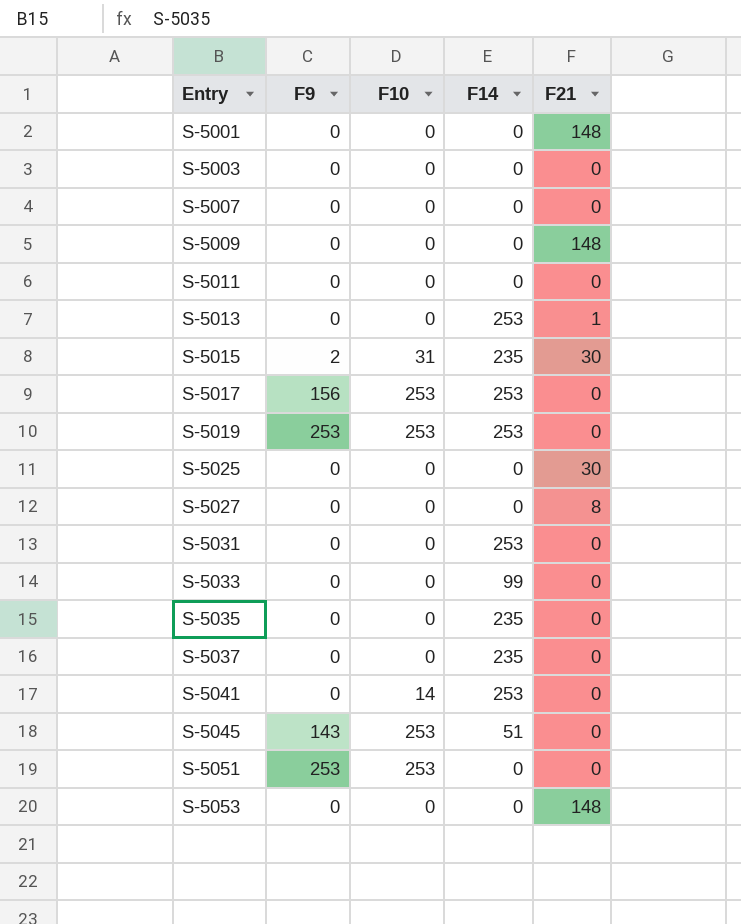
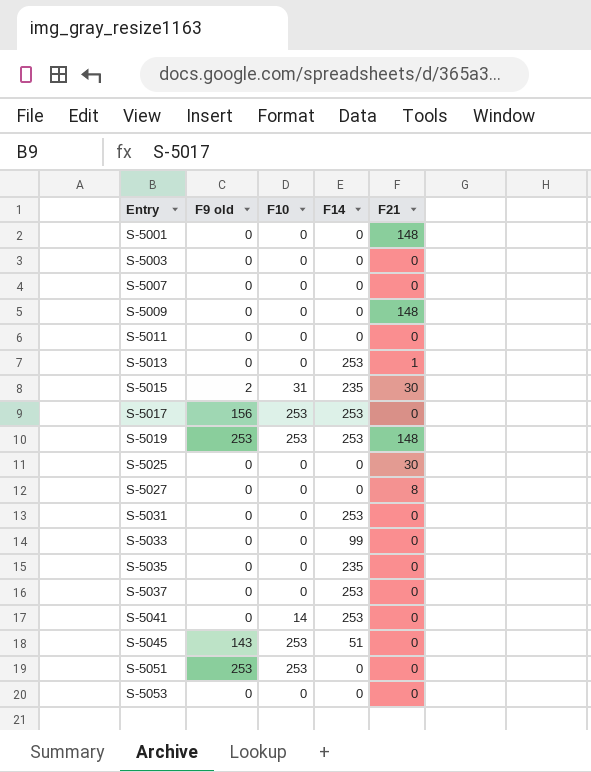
column name: F9 -> F9 old
S-5019 | F21: 0 -> 148
S-5037 | F14: 235 -> 253
S-5053 | F21: 148 -> 0

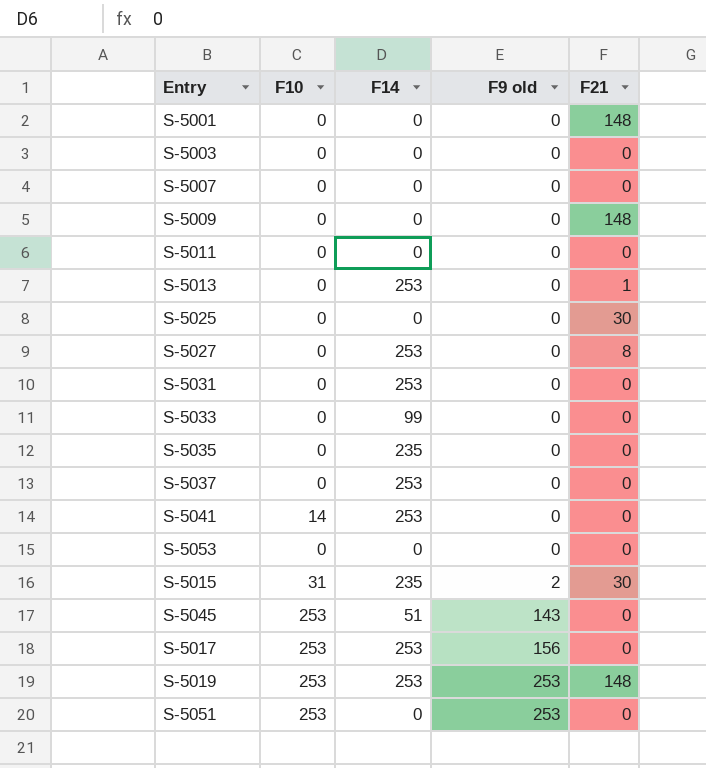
row order: Entry ascending -> F9 old ascending
column F9 old | position: 2 -> 4
S-5027 | F14: 0 -> 253

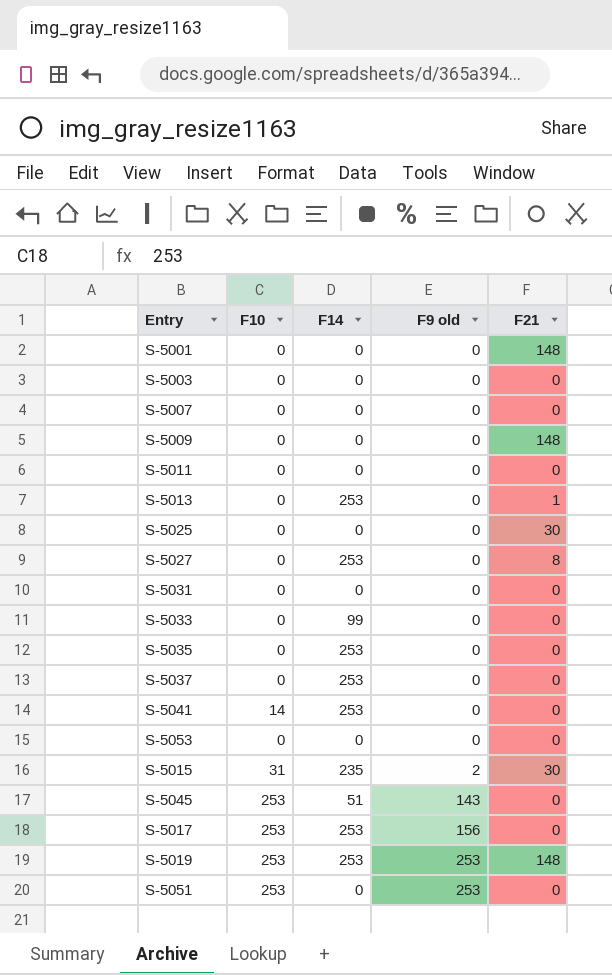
S-5031 | F14: 253 -> 0
S-5035 | F14: 235 -> 253

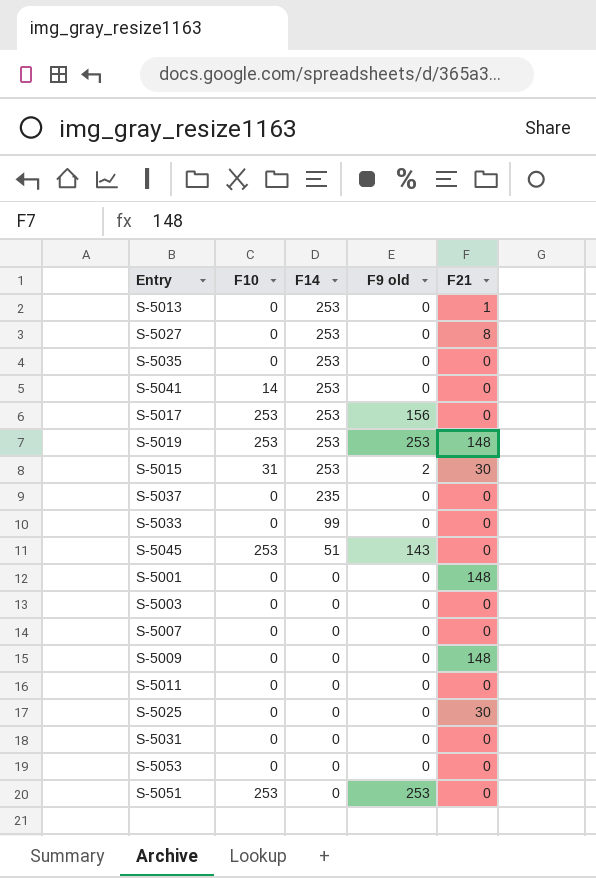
row order: F9 old ascending -> F14 descending
S-5015 | F14: 235 -> 253
S-5037 | F14: 253 -> 235

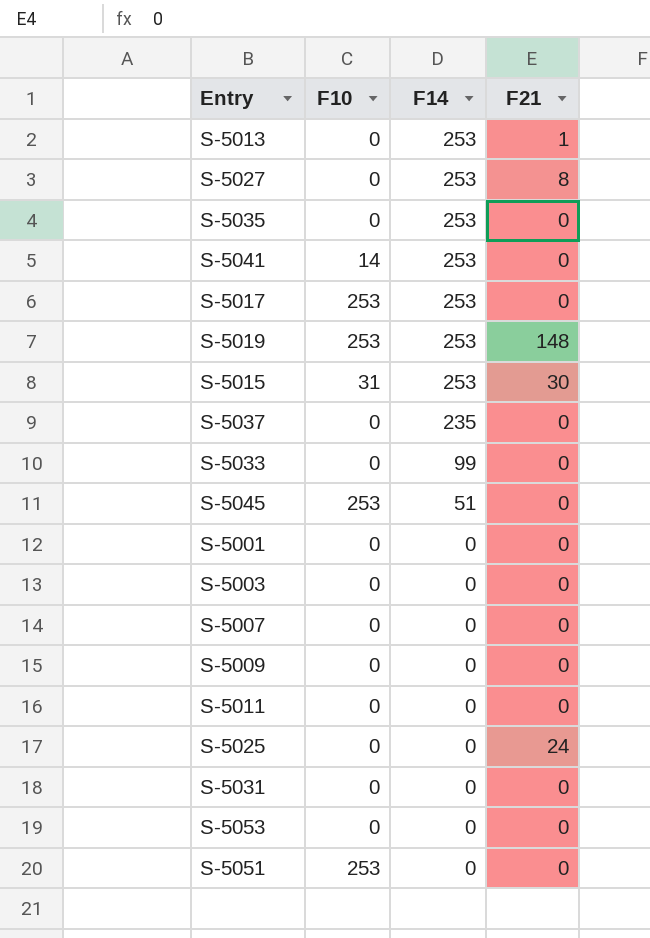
column F9 old | position: 4 -> none
S-5001 | F21: 148 -> 0
S-5009 | F21: 148 -> 0
S-5025 | F21: 30 -> 24

